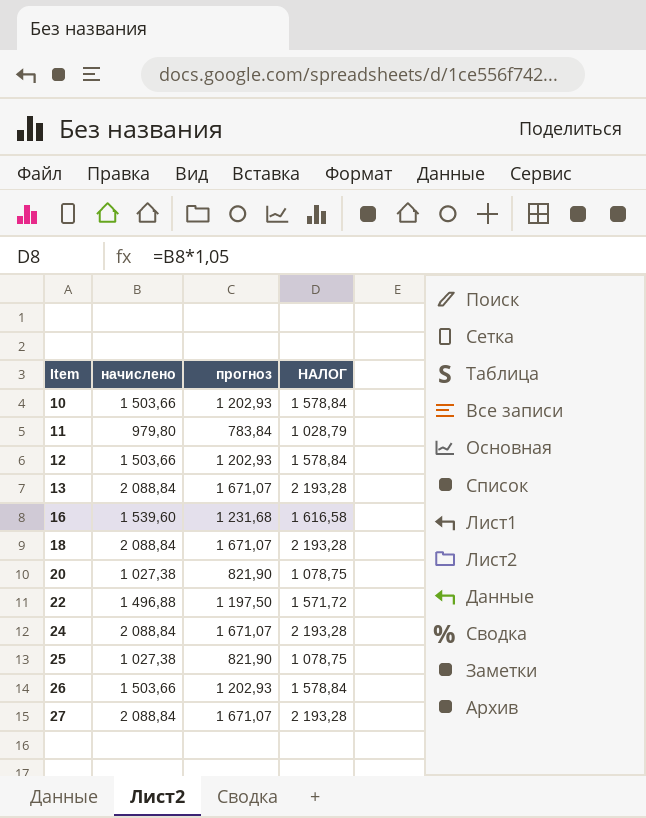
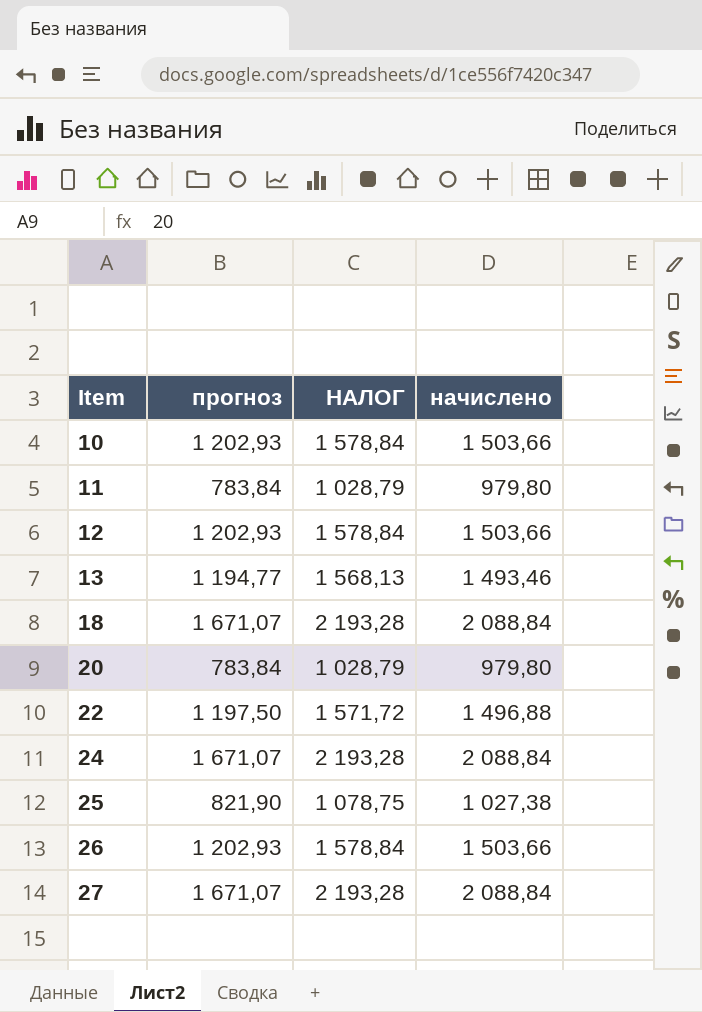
column начислено | position: 2 -> 4
row 16: 1 539,60 | 1 231,68 | 1 616,58 -> none
13 | прогноз: 1 671,07 -> 1 194,77
13 | НАЛОГ: 2 193,28 -> 1 568,13
13 | начислено: 2 088,84 -> 1 493,46
20 | прогноз: 821,90 -> 783,84
20 | НАЛОГ: 1 078,75 -> 1 028,79
20 | начислено: 1 027,38 -> 979,80

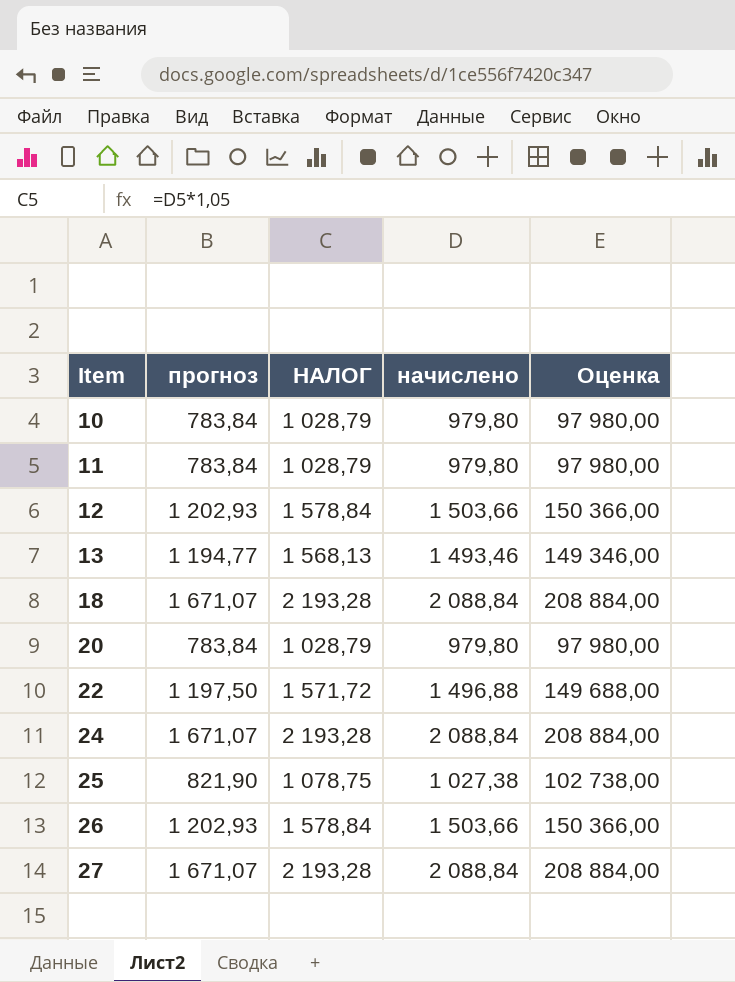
column Оценка | formula: none -> [начислено] * 100
10 | прогноз: 1 202,93 -> 783,84
10 | НАЛОГ: 1 578,84 -> 1 028,79
10 | начислено: 1 503,66 -> 979,80

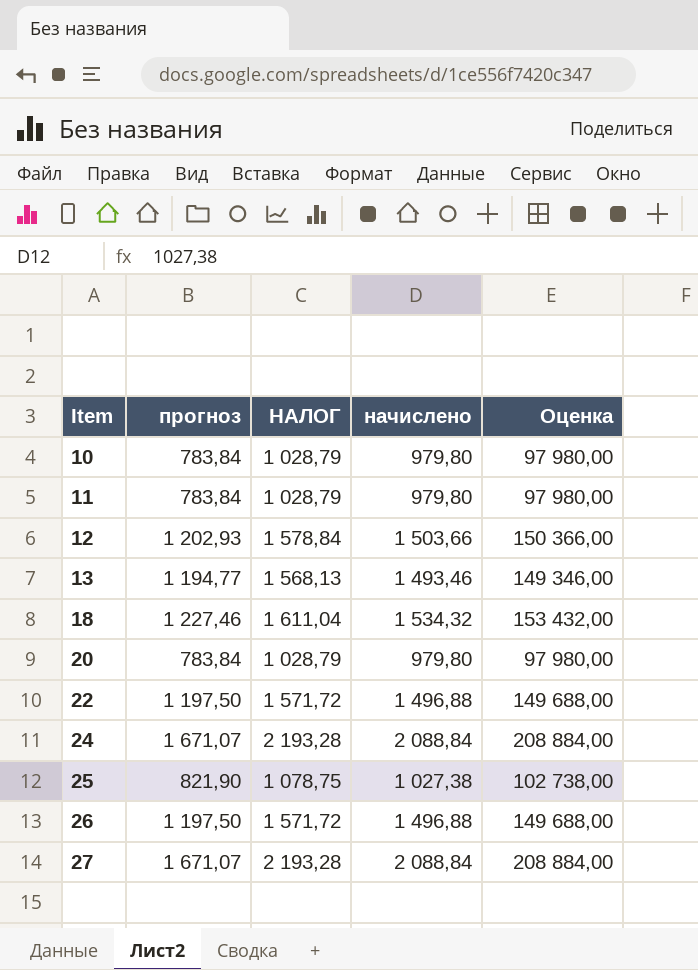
18 | прогноз: 1 671,07 -> 1 227,46
18 | НАЛОГ: 2 193,28 -> 1 611,04
18 | начислено: 2 088,84 -> 1 534,32
18 | Оценка: 208 884,00 -> 153 432,00
26 | прогноз: 1 202,93 -> 1 197,50
26 | НАЛОГ: 1 578,84 -> 1 571,72
26 | начислено: 1 503,66 -> 1 496,88
26 | Оценка: 150 366,00 -> 149 688,00

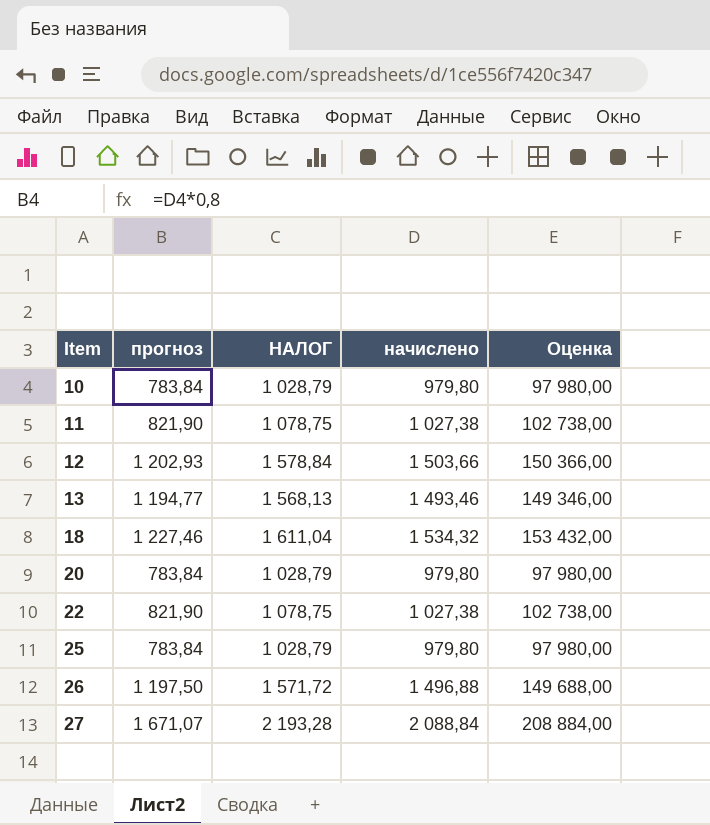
row 24: 1 671,07 | 2 193,28 | 2 088,84 | 208 884,00 -> none
11 | прогноз: 783,84 -> 821,90
11 | НАЛОГ: 1 028,79 -> 1 078,75
11 | начислено: 979,80 -> 1 027,38
11 | Оценка: 97 980,00 -> 102 738,00
22 | прогноз: 1 197,50 -> 821,90
22 | НАЛОГ: 1 571,72 -> 1 078,75
22 | начислено: 1 496,88 -> 1 027,38
22 | Оценка: 149 688,00 -> 102 738,00
25 | прогноз: 821,90 -> 783,84
25 | НАЛОГ: 1 078,75 -> 1 028,79
25 | начислено: 1 027,38 -> 979,80
25 | Оценка: 102 738,00 -> 97 980,00

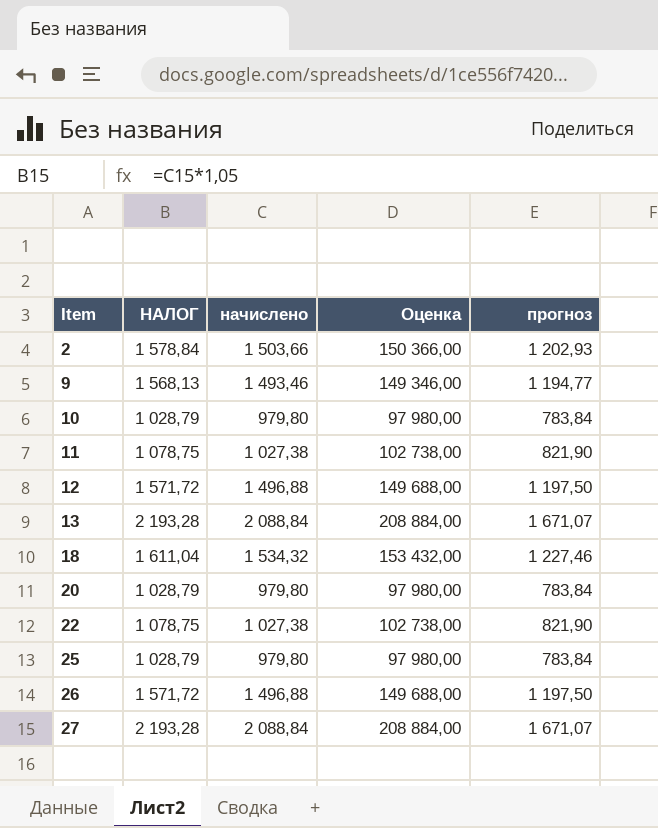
column прогноз | position: 2 -> 5
row 2: none -> 1 578,84 | 1 503,66 | 150 366,00 | 1 202,93
row 9: none -> 1 568,13 | 1 493,46 | 149 346,00 | 1 194,77
12 | НАЛОГ: 1 578,84 -> 1 571,72
12 | начислено: 1 503,66 -> 1 496,88
12 | Оценка: 150 366,00 -> 149 688,00
12 | прогноз: 1 202,93 -> 1 197,50
13 | НАЛОГ: 1 568,13 -> 2 193,28
13 | начислено: 1 493,46 -> 2 088,84
13 | Оценка: 149 346,00 -> 208 884,00
13 | прогноз: 1 194,77 -> 1 671,07

